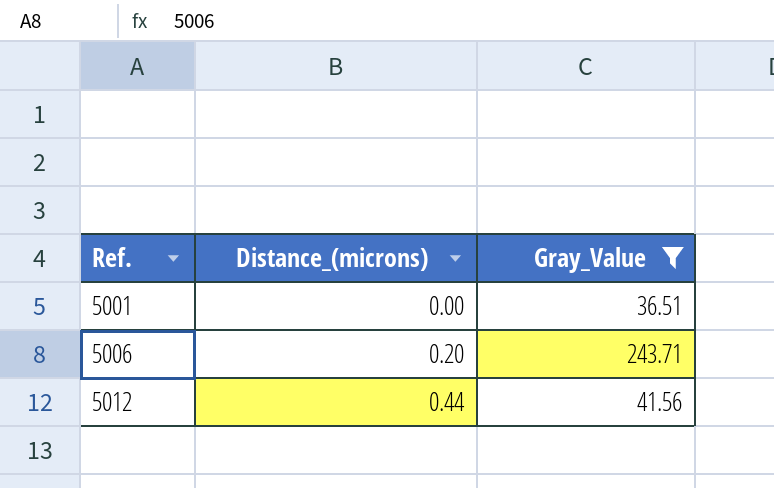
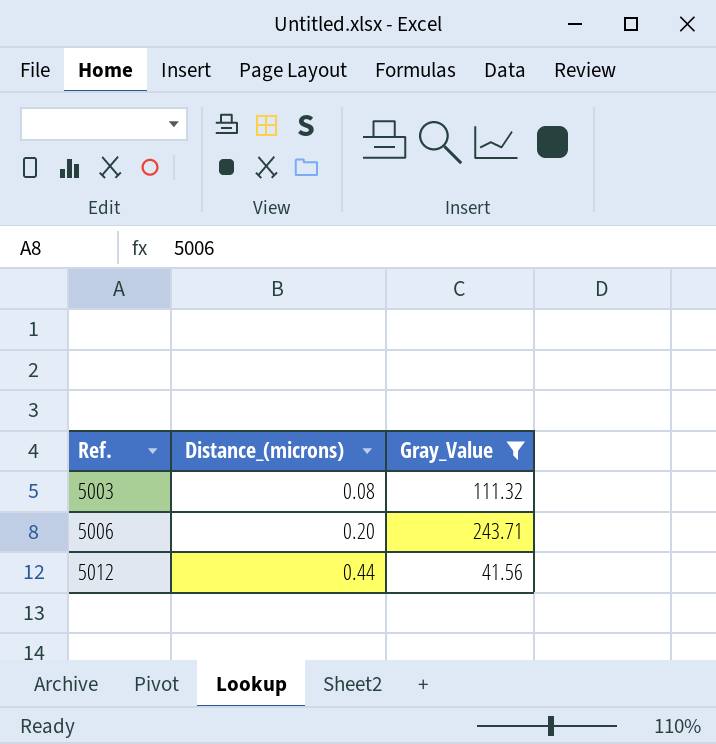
row 5001: 0.00 | 36.51 -> none
row 5003: none -> 0.08 | 111.32

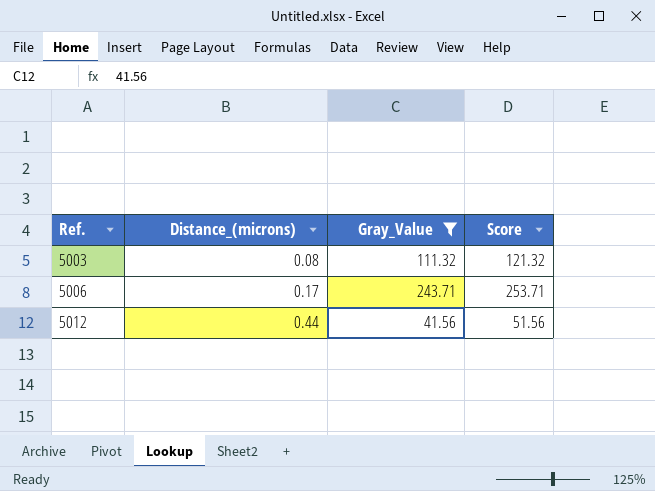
column Score | formula: none -> [Gray_Value] + 10
5006 | Distance_(microns): 0.20 -> 0.17

